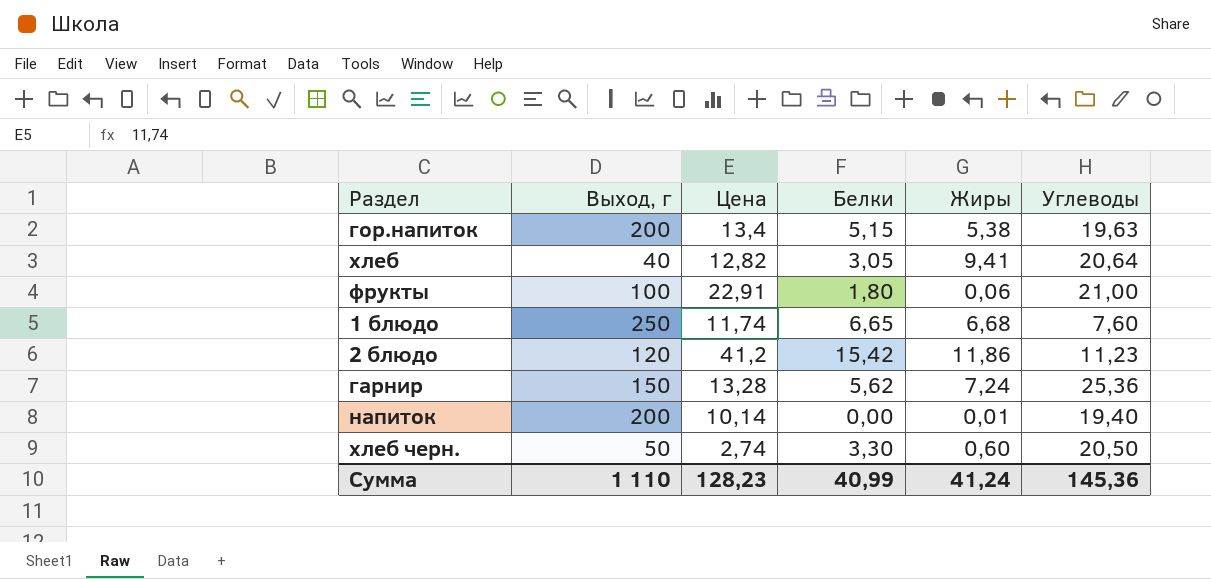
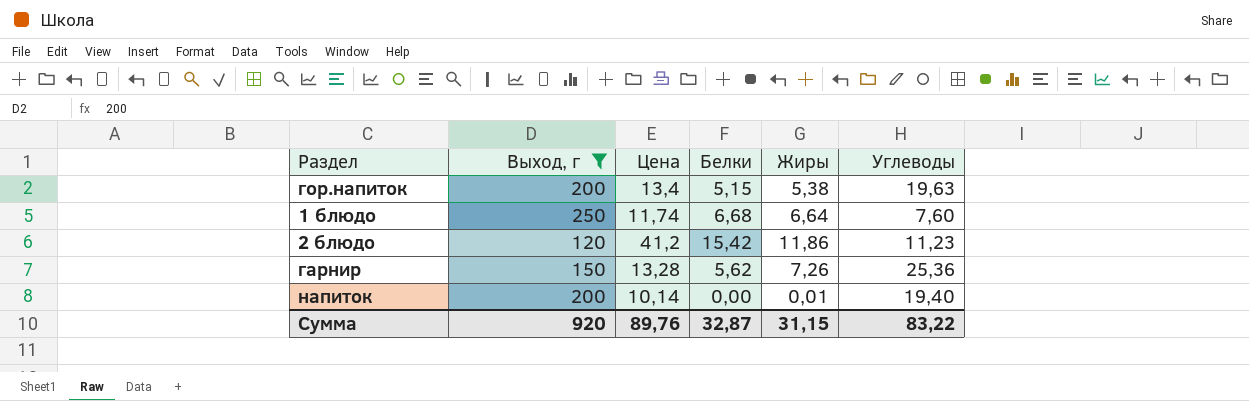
filter: none -> Выход, г >= 120
1 блюдо | Белки: 6,65 -> 6,68
1 блюдо | Жиры: 6,68 -> 6,64
гарнир | Жиры: 7,24 -> 7,26
Сумма | Выход, г: 1 110 -> 920
Сумма | Цена: 128,23 -> 89,76
Сумма | Белки: 40,99 -> 32,87
Сумма | Жиры: 41,24 -> 31,15
Сумма | Углеводы: 145,36 -> 83,22

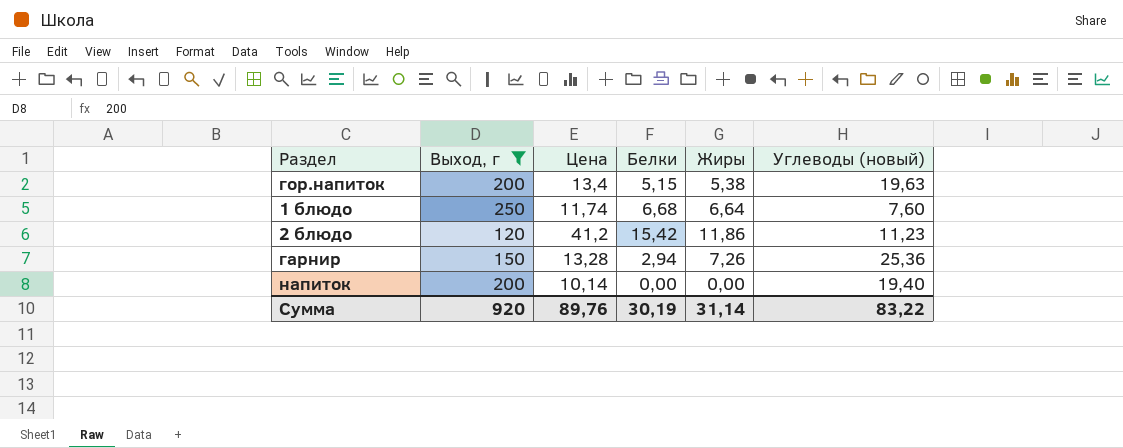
column name: Углеводы -> Углеводы (новый)
гарнир | Белки: 5,62 -> 2,94
напиток | Жиры: 0,01 -> 0,00
Сумма | Белки: 32,87 -> 30,19
Сумма | Жиры: 31,15 -> 31,14

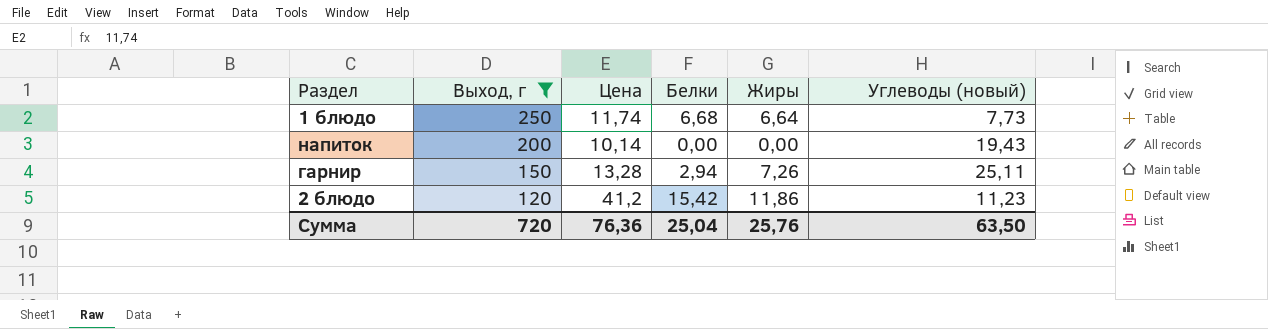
row order: none -> Выход, г descending
row гор.напиток: 200 | 13,4 | 5,15 | 5,38 | 19,63 -> none
1 блюдо | Углеводы (новый): 7,60 -> 7,73
напиток | Углеводы (новый): 19,40 -> 19,43
гарнир | Углеводы (новый): 25,36 -> 25,11
Сумма | Выход, г: 920 -> 720
Сумма | Цена: 89,76 -> 76,36
Сумма | Белки: 30,19 -> 25,04
Сумма | Жиры: 31,14 -> 25,76
Сумма | Углеводы (новый): 83,22 -> 63,50

